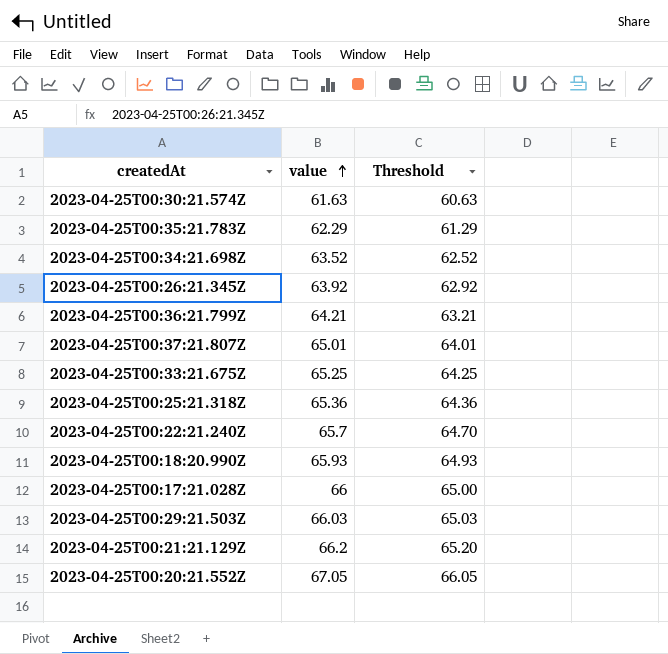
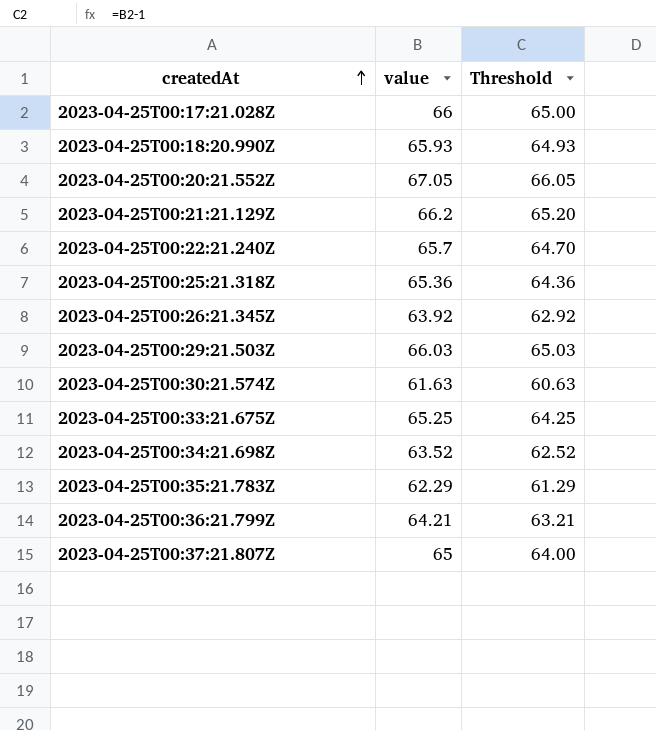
row order: value ascending -> createdAt ascending
2023-04-25T00:37:21.807Z | value: 65.01 -> 65
2023-04-25T00:37:21.807Z | Threshold: 64.01 -> 64.00

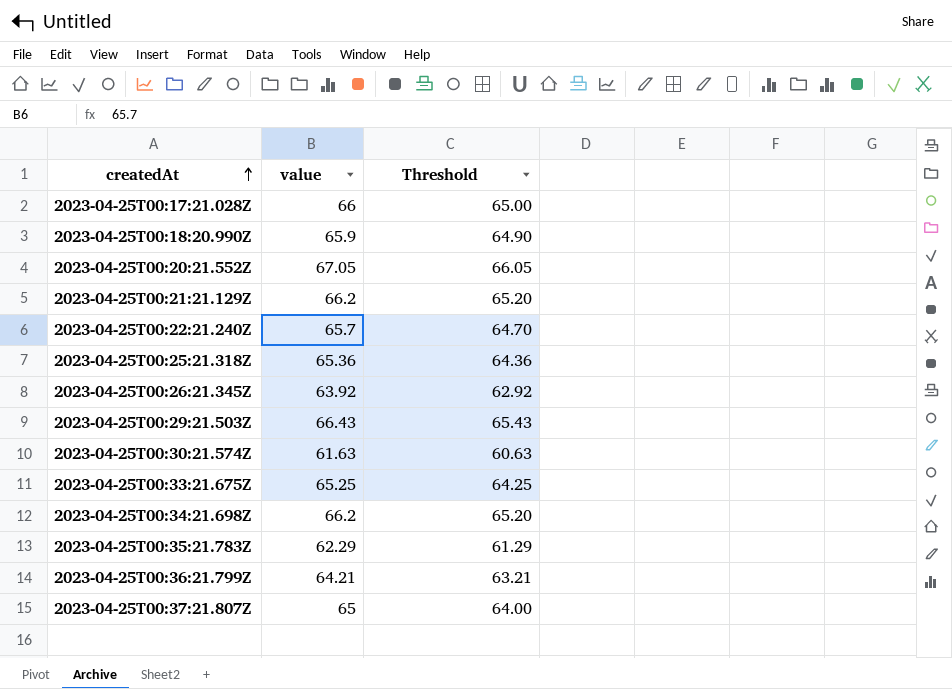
2023-04-25T00:18:20.990Z | value: 65.93 -> 65.9
2023-04-25T00:18:20.990Z | Threshold: 64.93 -> 64.90
2023-04-25T00:29:21.503Z | value: 66.03 -> 66.43
2023-04-25T00:29:21.503Z | Threshold: 65.03 -> 65.43
2023-04-25T00:34:21.698Z | value: 63.52 -> 66.2
2023-04-25T00:34:21.698Z | Threshold: 62.52 -> 65.20

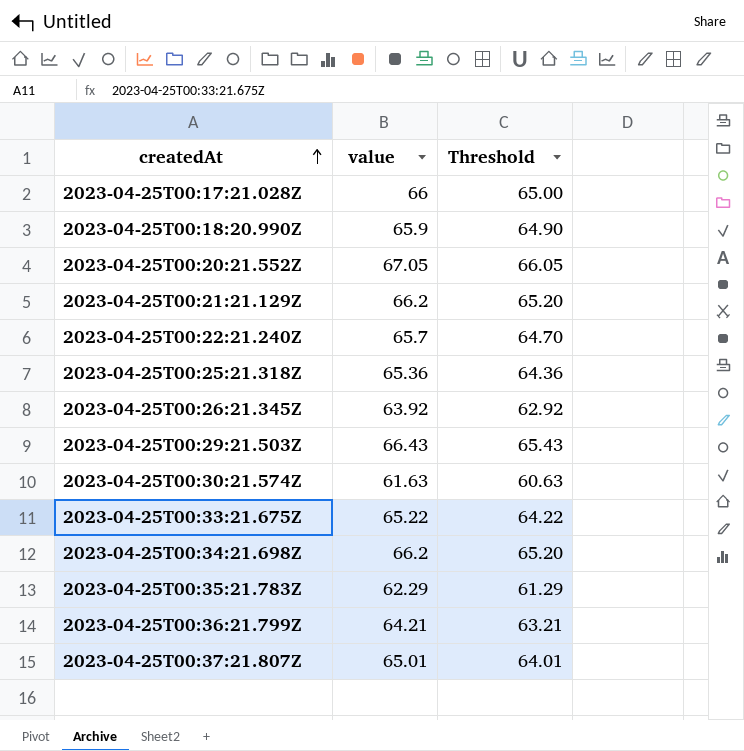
2023-04-25T00:33:21.675Z | value: 65.25 -> 65.22
2023-04-25T00:33:21.675Z | Threshold: 64.25 -> 64.22
2023-04-25T00:37:21.807Z | value: 65 -> 65.01
2023-04-25T00:37:21.807Z | Threshold: 64.00 -> 64.01

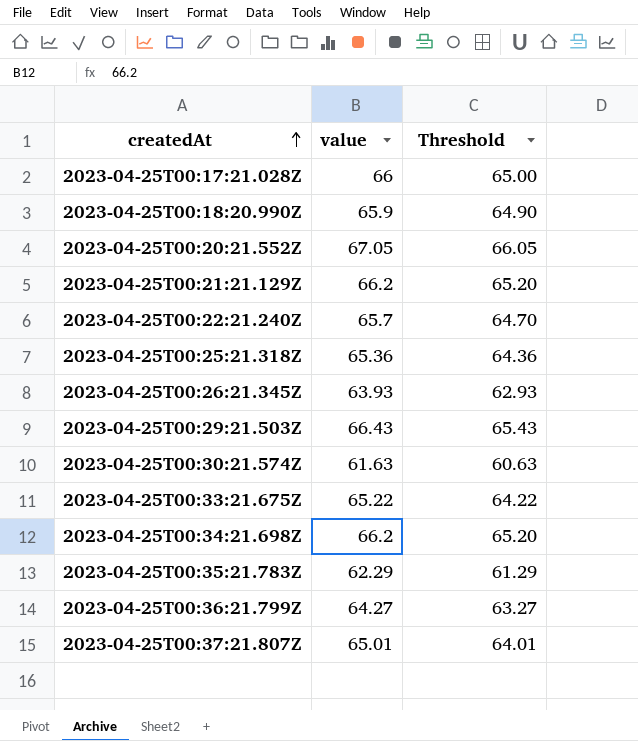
2023-04-25T00:26:21.345Z | value: 63.92 -> 63.93
2023-04-25T00:26:21.345Z | Threshold: 62.92 -> 62.93
2023-04-25T00:36:21.799Z | value: 64.21 -> 64.27
2023-04-25T00:36:21.799Z | Threshold: 63.21 -> 63.27

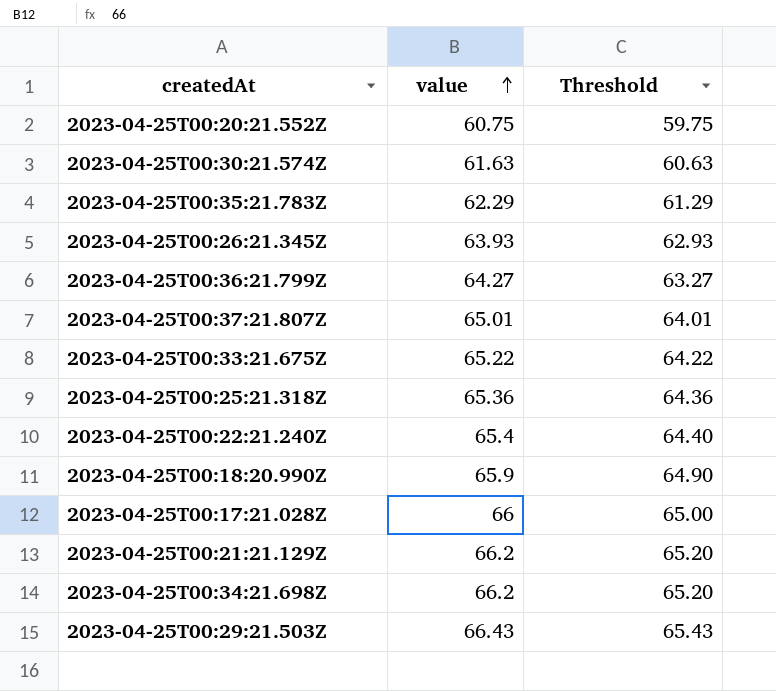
row order: createdAt ascending -> value ascending
2023-04-25T00:20:21.552Z | value: 67.05 -> 60.75
2023-04-25T00:20:21.552Z | Threshold: 66.05 -> 59.75
2023-04-25T00:22:21.240Z | value: 65.7 -> 65.4
2023-04-25T00:22:21.240Z | Threshold: 64.70 -> 64.40

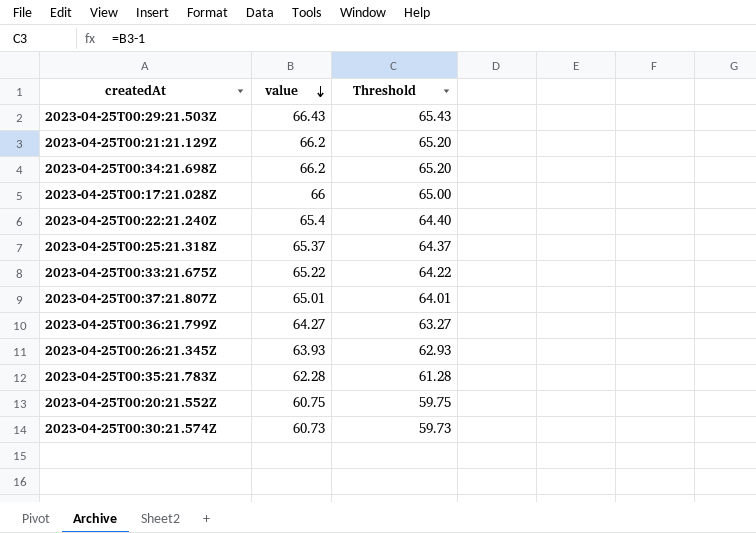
row order: value ascending -> value descending
row 2023-04-25T00:18:20.990Z: 65.9 | 64.90 -> none
2023-04-25T00:25:21.318Z | value: 65.36 -> 65.37
2023-04-25T00:25:21.318Z | Threshold: 64.36 -> 64.37
2023-04-25T00:35:21.783Z | value: 62.29 -> 62.28
2023-04-25T00:35:21.783Z | Threshold: 61.29 -> 61.28
2023-04-25T00:30:21.574Z | value: 61.63 -> 60.73
2023-04-25T00:30:21.574Z | Threshold: 60.63 -> 59.73

